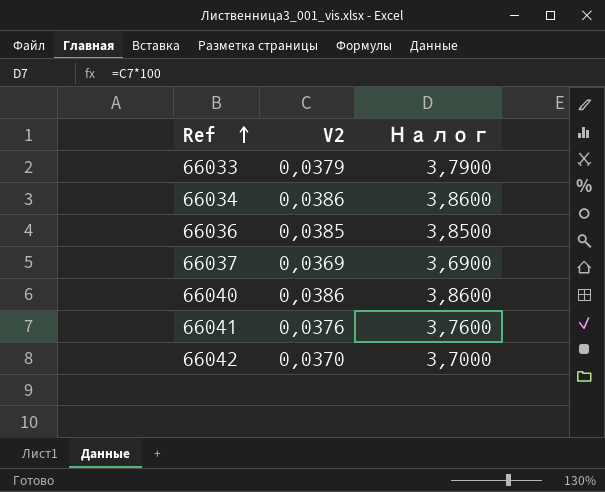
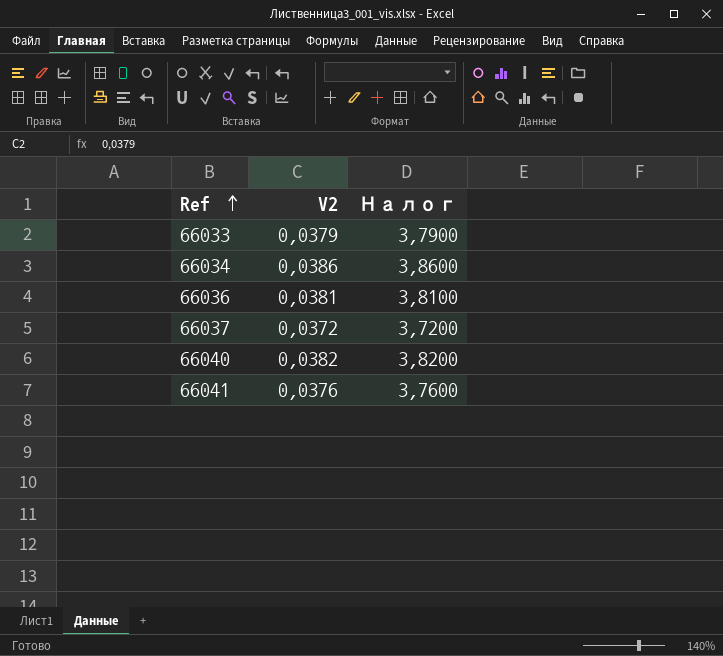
row 66042: 0,0370 | 3,7000 -> none
66036 | V2: 0,0385 -> 0,0381
66036 | Налог: 3,8500 -> 3,8100
66037 | V2: 0,0369 -> 0,0372
66037 | Налог: 3,6900 -> 3,7200
66040 | V2: 0,0386 -> 0,0382
66040 | Налог: 3,8600 -> 3,8200

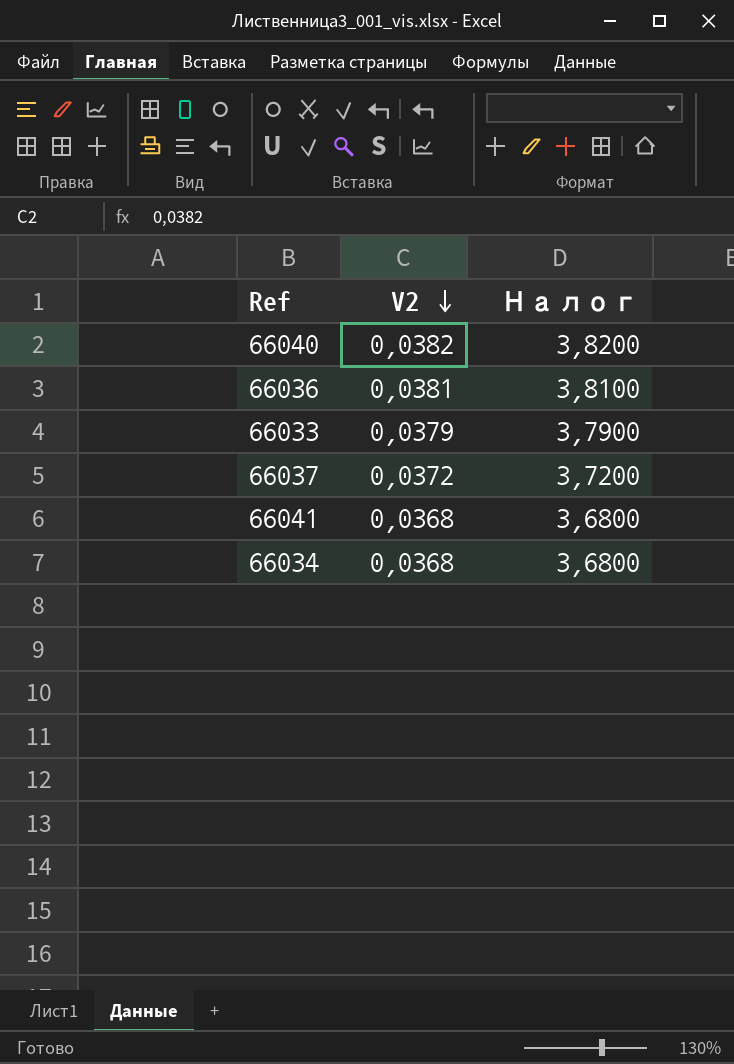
row order: Ref ascending -> V2 descending
66041 | V2: 0,0376 -> 0,0368
66041 | Налог: 3,7600 -> 3,6800
66034 | V2: 0,0386 -> 0,0368
66034 | Налог: 3,8600 -> 3,6800

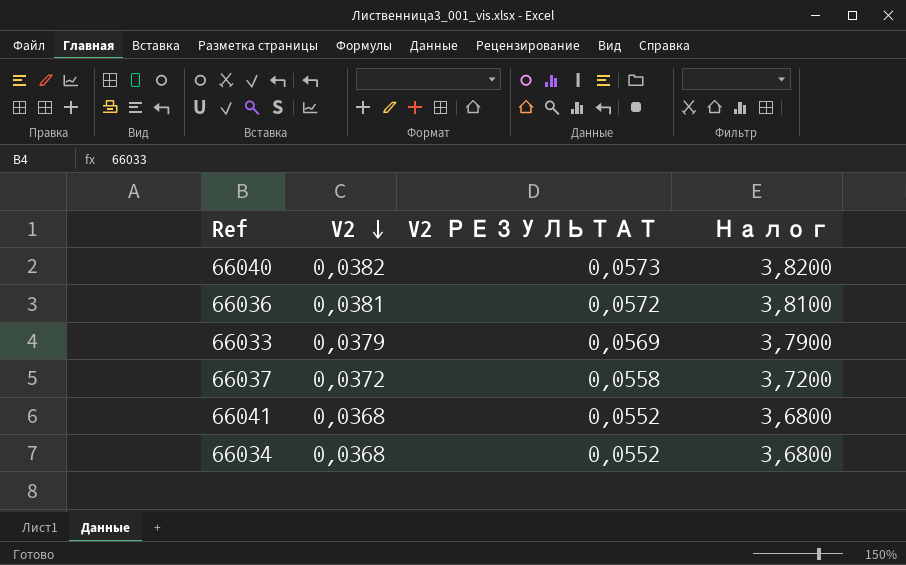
column V2 РЕЗУЛЬТАТ | formula: none -> [V2] * 1,5

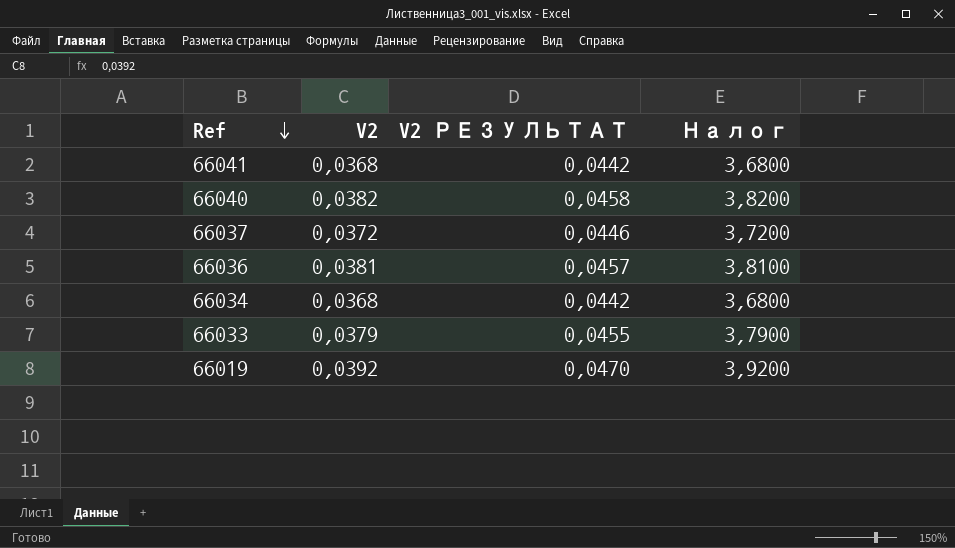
row order: V2 descending -> Ref descending
column V2 РЕЗУЛЬТАТ | formula: [V2] * 1,5 -> [V2] * 1,2
row 66019: none -> 0,0392 | 0,0470 | 3,9200

